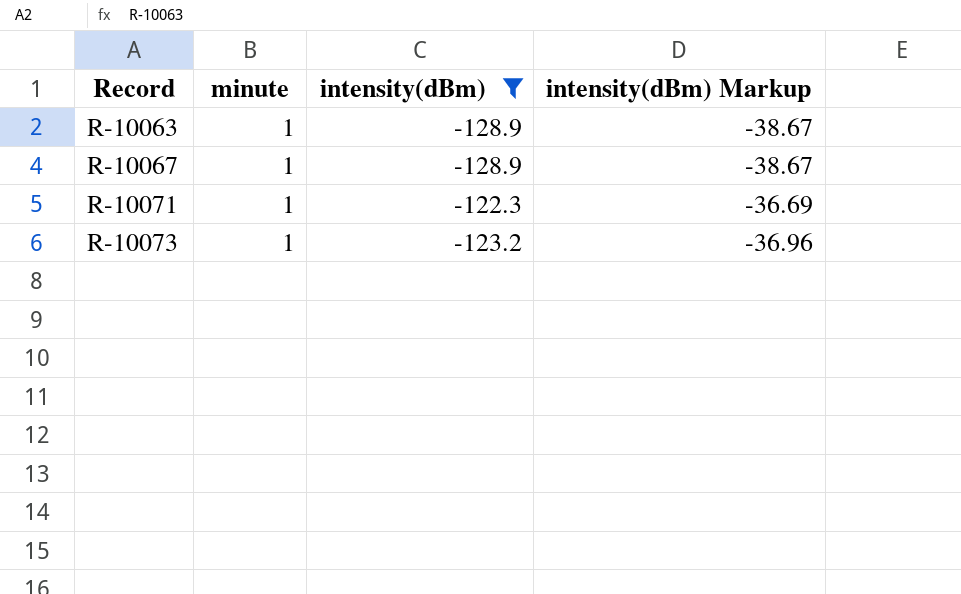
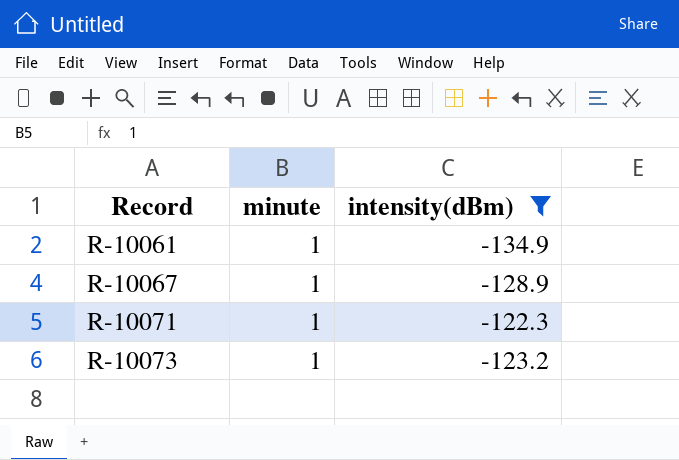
column intensity(dBm) Markup | formula: [intensity(dBm)] * 0.3 -> none
row R-10063: 1 | -128.9 | -38.67 -> none
row R-10061: none -> 1 | -134.9

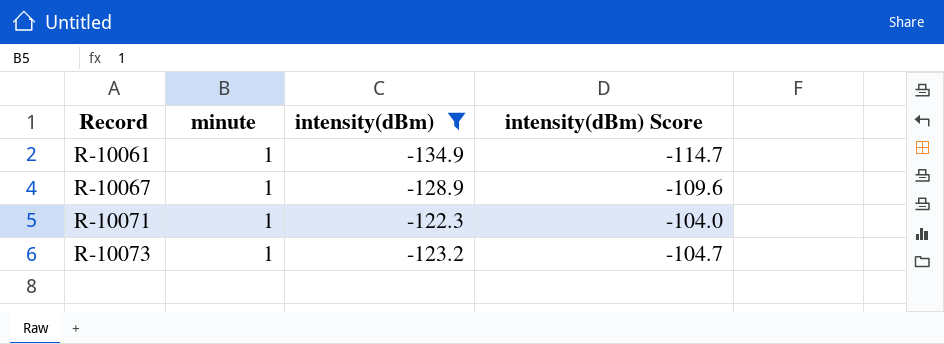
column intensity(dBm) Score | formula: none -> [intensity(dBm)] * 0.85

